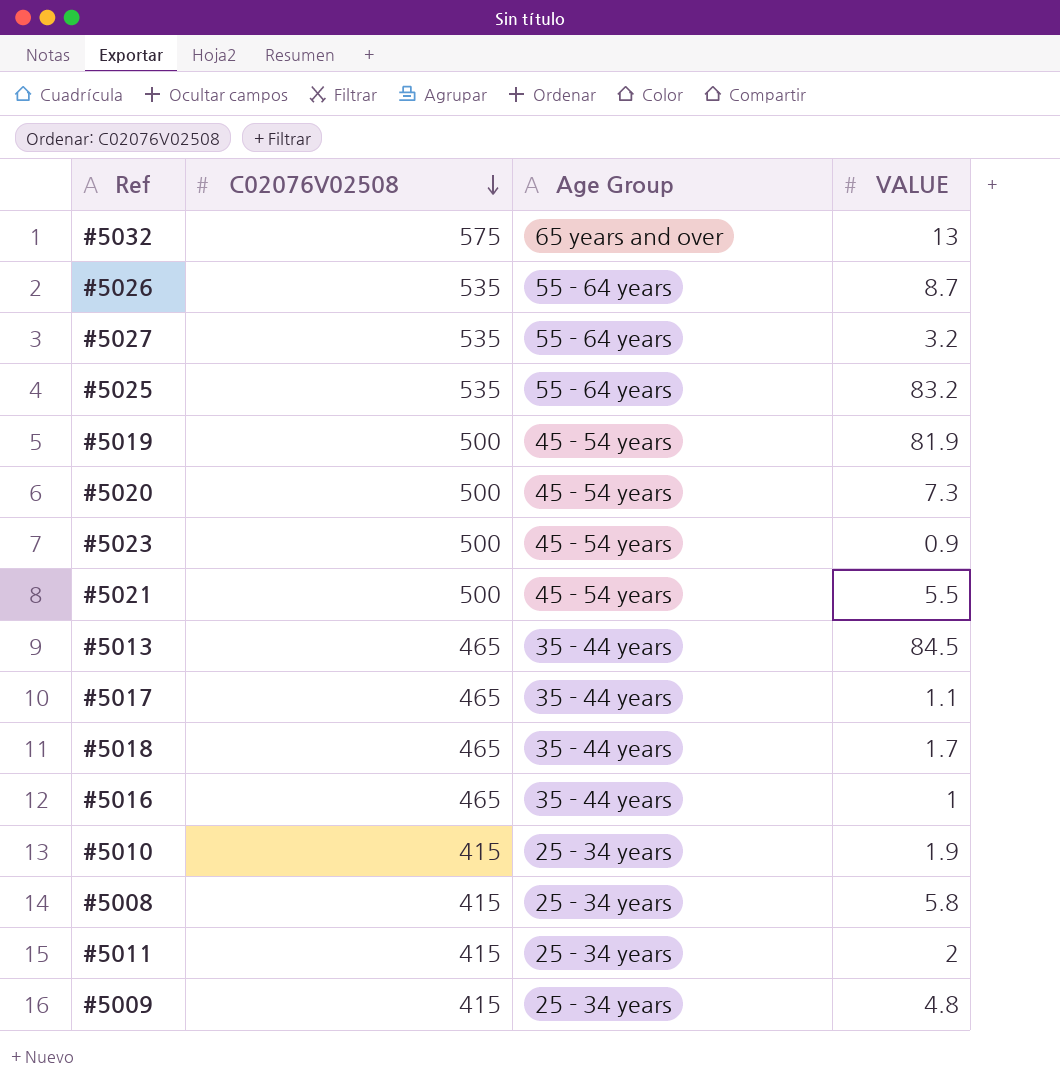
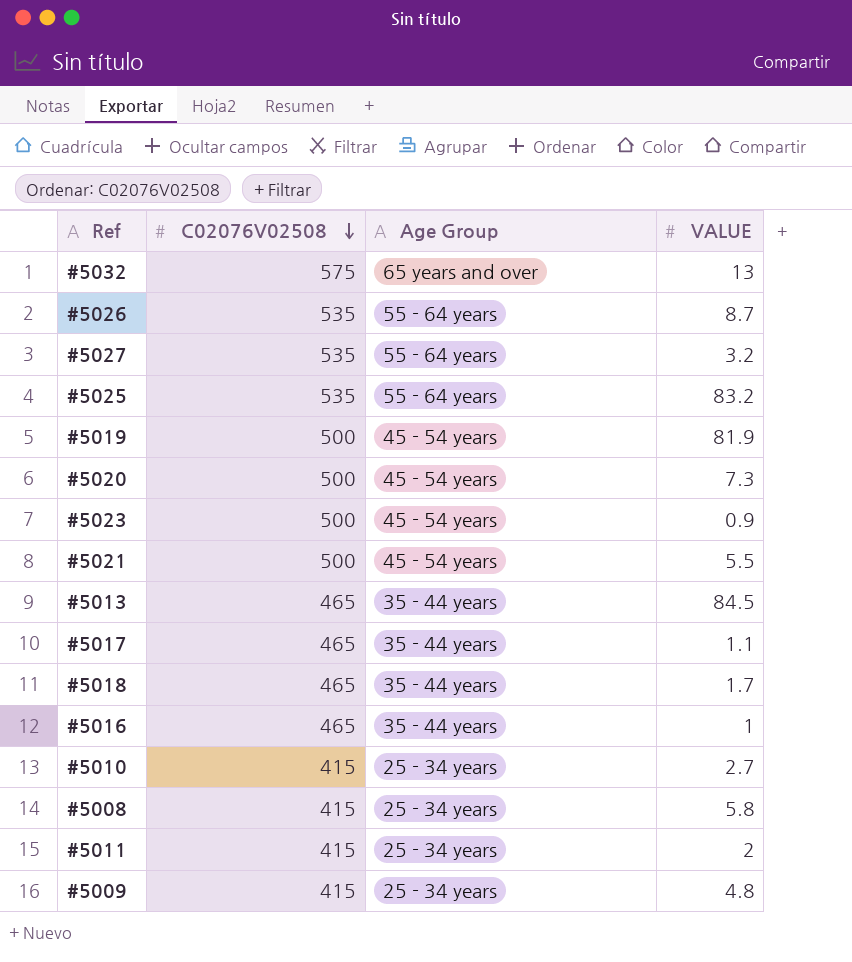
#5010 | VALUE: 1.9 -> 2.7

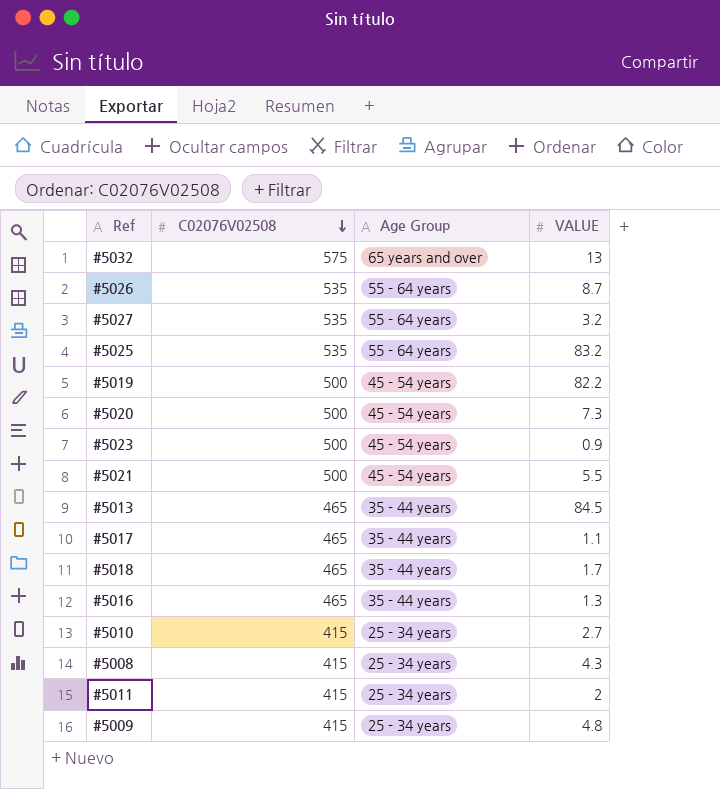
#5019 | VALUE: 81.9 -> 82.2
#5016 | VALUE: 1 -> 1.3
#5008 | VALUE: 5.8 -> 4.3

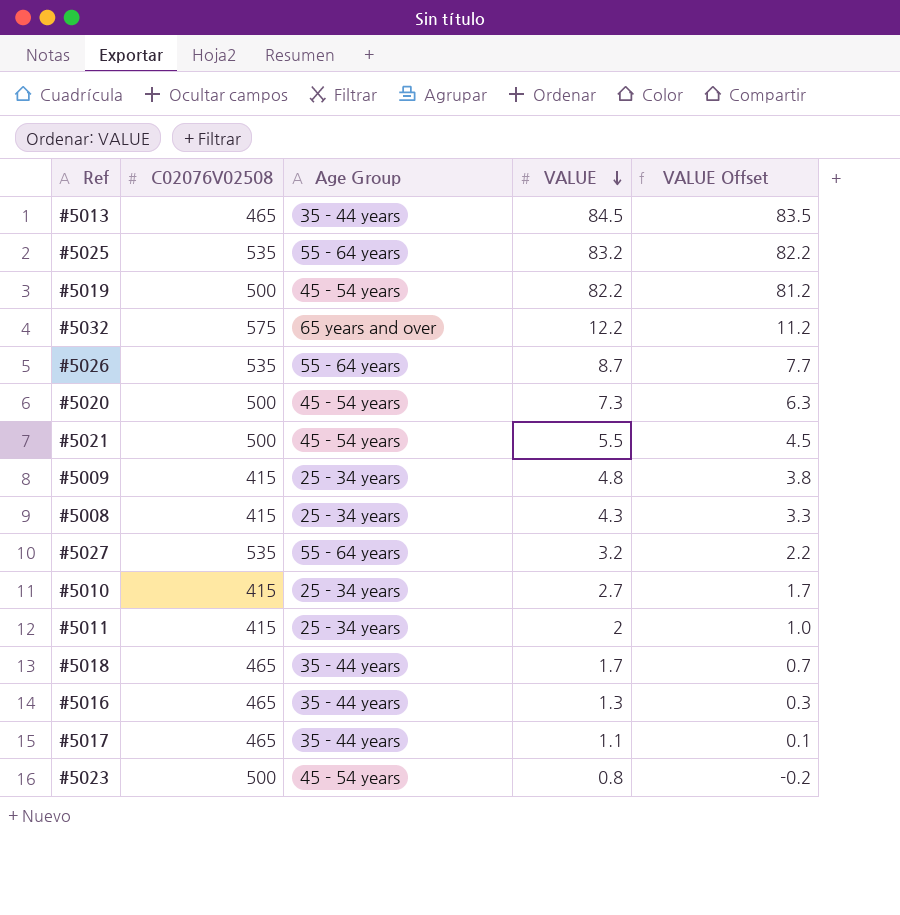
row order: C02076V02508 descending -> VALUE descending
column VALUE Offset | formula: none -> [VALUE] - 1
#5032 | VALUE: 13 -> 12.2
#5023 | VALUE: 0.9 -> 0.8

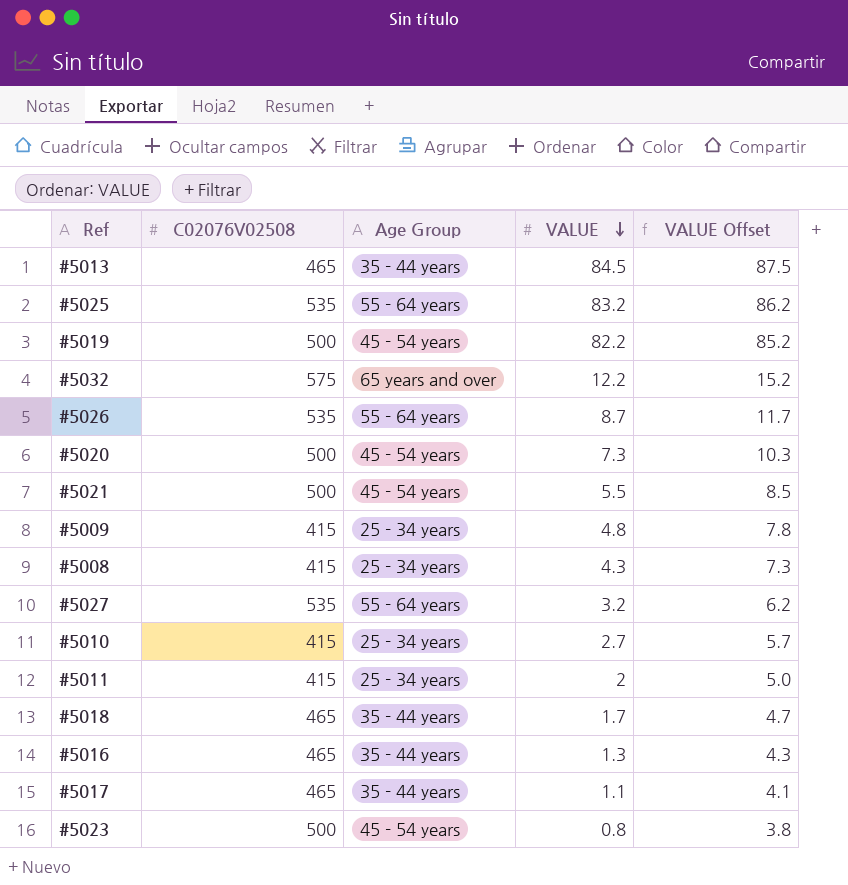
column VALUE Offset | formula: [VALUE] - 1 -> [VALUE] + 3

